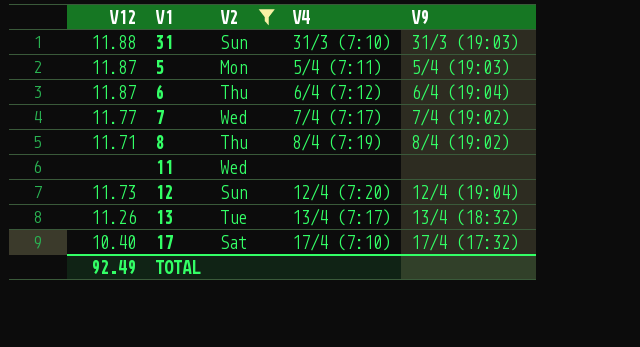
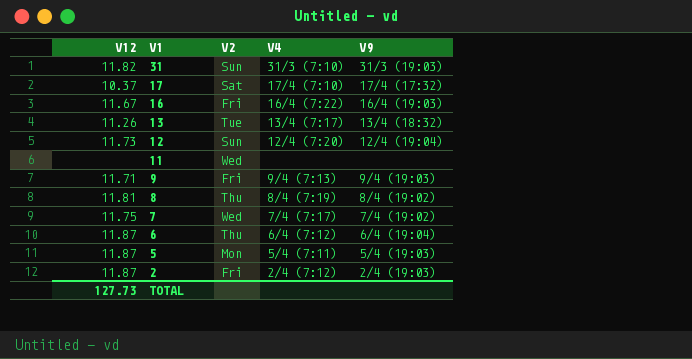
filter: V2 != Fri -> none
row order: none -> V1 descending
31 | V12: 11.88 -> 11.82
17 | V12: 10.40 -> 10.37
8 | V12: 11.71 -> 11.81
7 | V12: 11.77 -> 11.75
TOTAL | V12: 92.49 -> 127.73

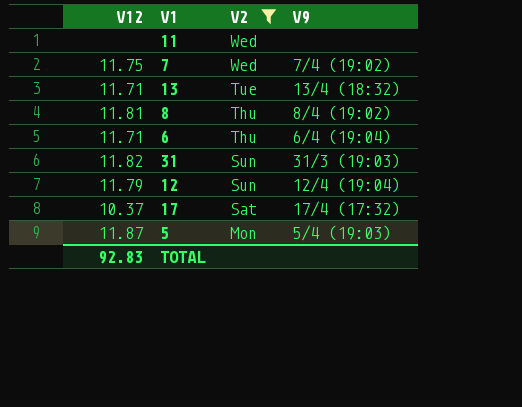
filter: none -> V2 != Fri
row order: V1 descending -> V2 descending
column V4 | position: 4 -> none
13 | V12: 11.26 -> 11.71
6 | V12: 11.87 -> 11.71
12 | V12: 11.73 -> 11.79
TOTAL | V12: 127.73 -> 92.83

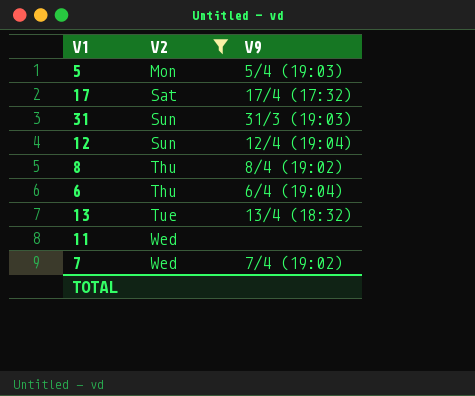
row order: V2 descending -> V2 ascending
column V12 | position: 1 -> none

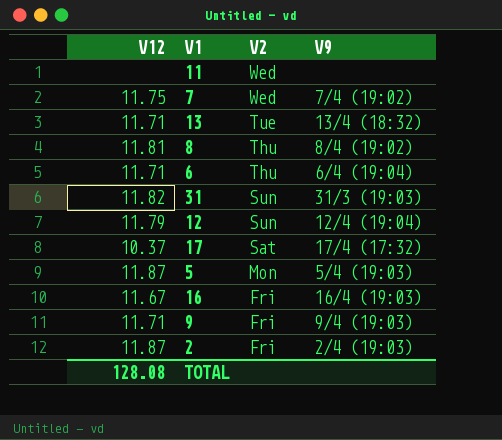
filter: V2 != Fri -> none
row order: V2 ascending -> V2 descending
column V12 | position: none -> 1

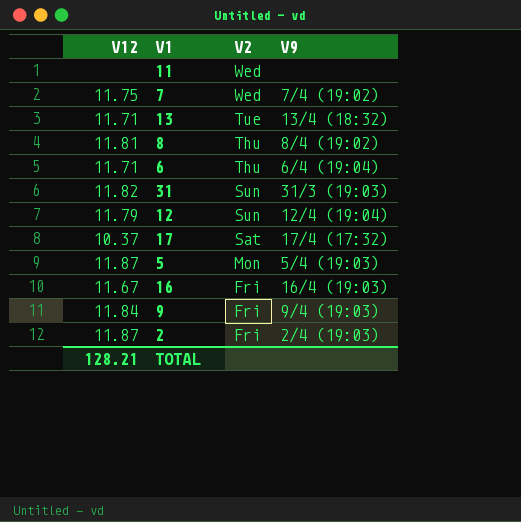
9 | V12: 11.71 -> 11.84
TOTAL | V12: 128.08 -> 128.21

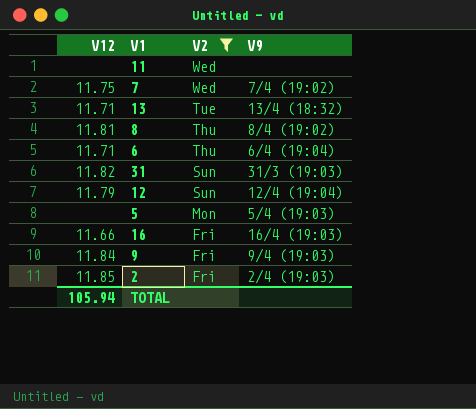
filter: none -> V2 != Sat
5 | V12: 11.87 -> none
16 | V12: 11.67 -> 11.66
2 | V12: 11.87 -> 11.85
TOTAL | V12: 128.21 -> 105.94

